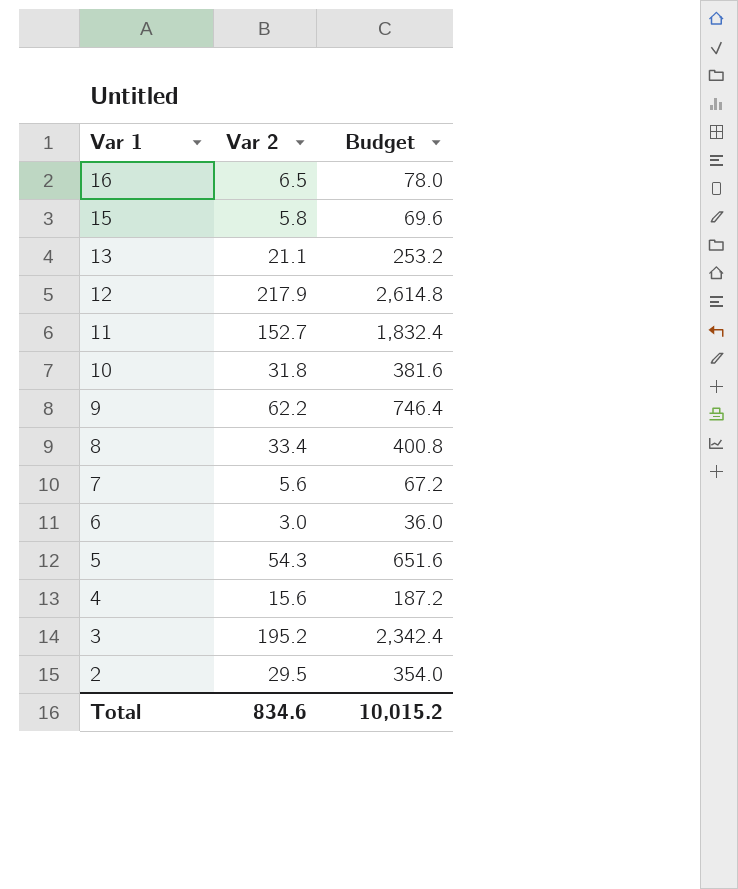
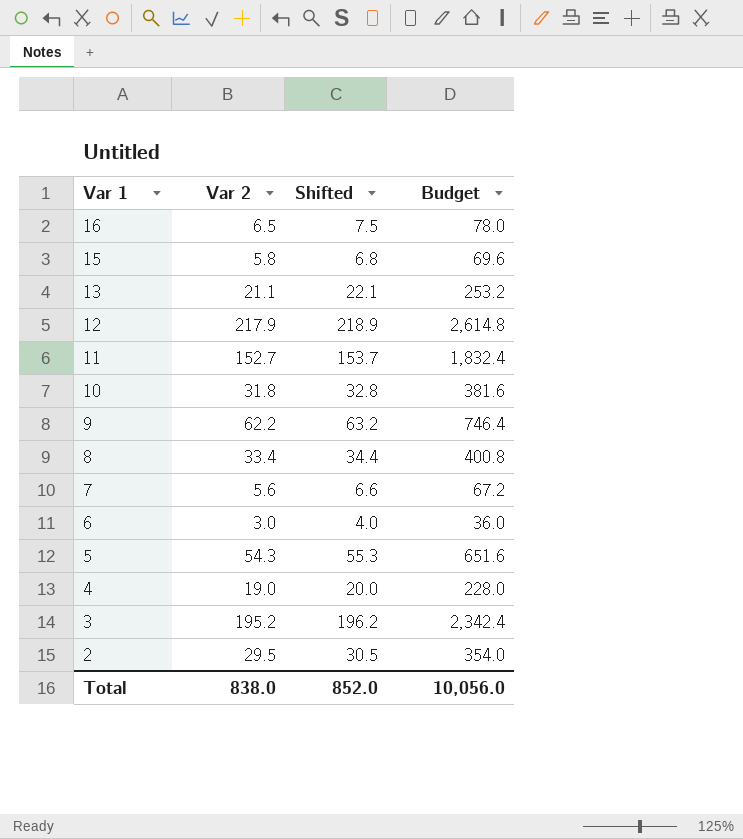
column Shifted | formula: none -> [Var 2] + 1
4 | Var 2: 15.6 -> 19.0
4 | Budget: 187.2 -> 228.0
Total | Var 2: 834.6 -> 838.0
Total | Budget: 10,015.2 -> 10,056.0

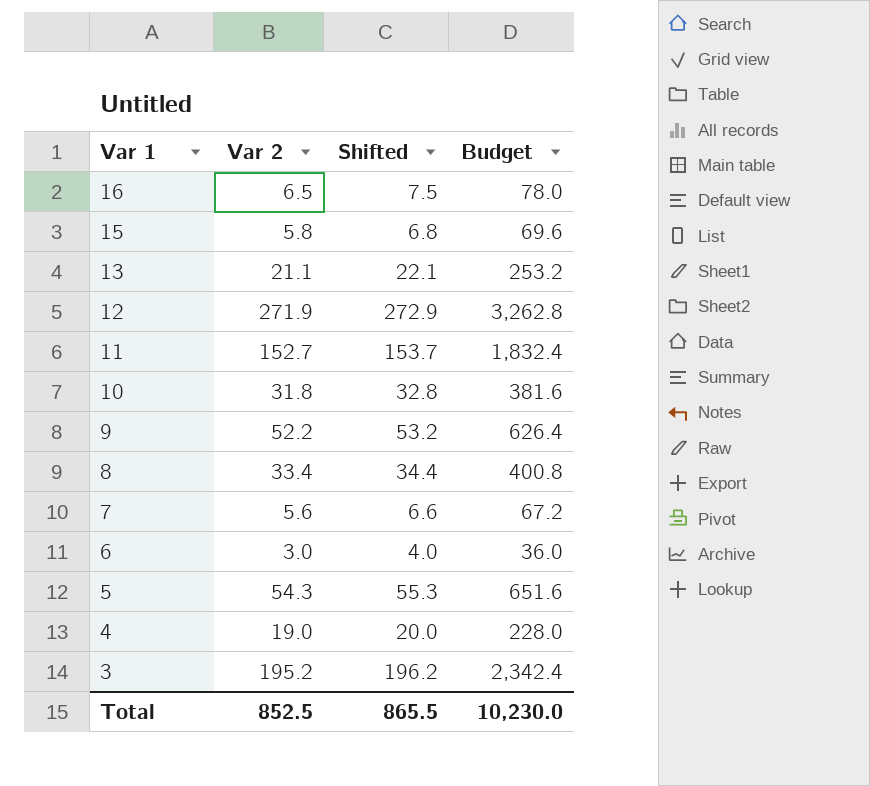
row 2: 29.5 | 30.5 | 354.0 -> none
12 | Var 2: 217.9 -> 271.9
12 | Shifted: 218.9 -> 272.9
12 | Budget: 2,614.8 -> 3,262.8
9 | Var 2: 62.2 -> 52.2
9 | Shifted: 63.2 -> 53.2
9 | Budget: 746.4 -> 626.4
Total | Var 2: 838.0 -> 852.5
Total | Shifted: 852.0 -> 865.5
Total | Budget: 10,056.0 -> 10,230.0

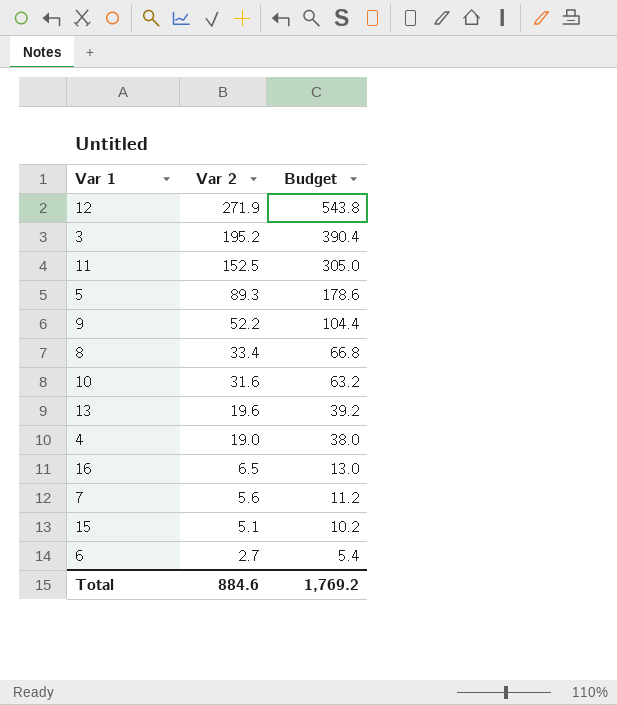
row order: Var 1 descending -> Var 2 descending
column Shifted | formula: [Var 2] + 1 -> none
column Budget | formula: [Var 2] * 12 -> [Var 2] * 2
11 | Var 2: 152.7 -> 152.5
5 | Var 2: 54.3 -> 89.3
10 | Var 2: 31.8 -> 31.6
13 | Var 2: 21.1 -> 19.6
15 | Var 2: 5.8 -> 5.1
6 | Var 2: 3.0 -> 2.7
Total | Var 2: 852.5 -> 884.6
Total | Budget: 10,230.0 -> 1,769.2

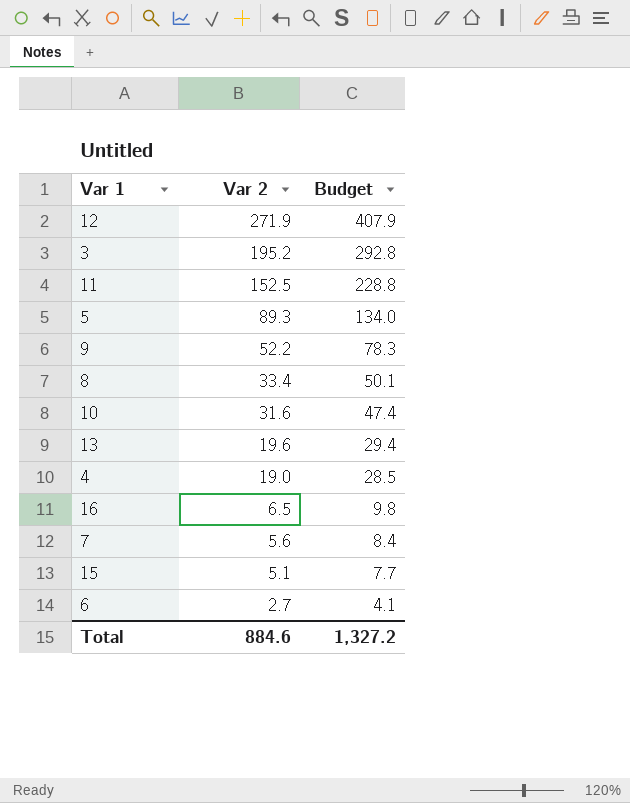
column Budget | formula: [Var 2] * 2 -> [Var 2] * 1.5
Total | Budget: 1,769.2 -> 1,327.2

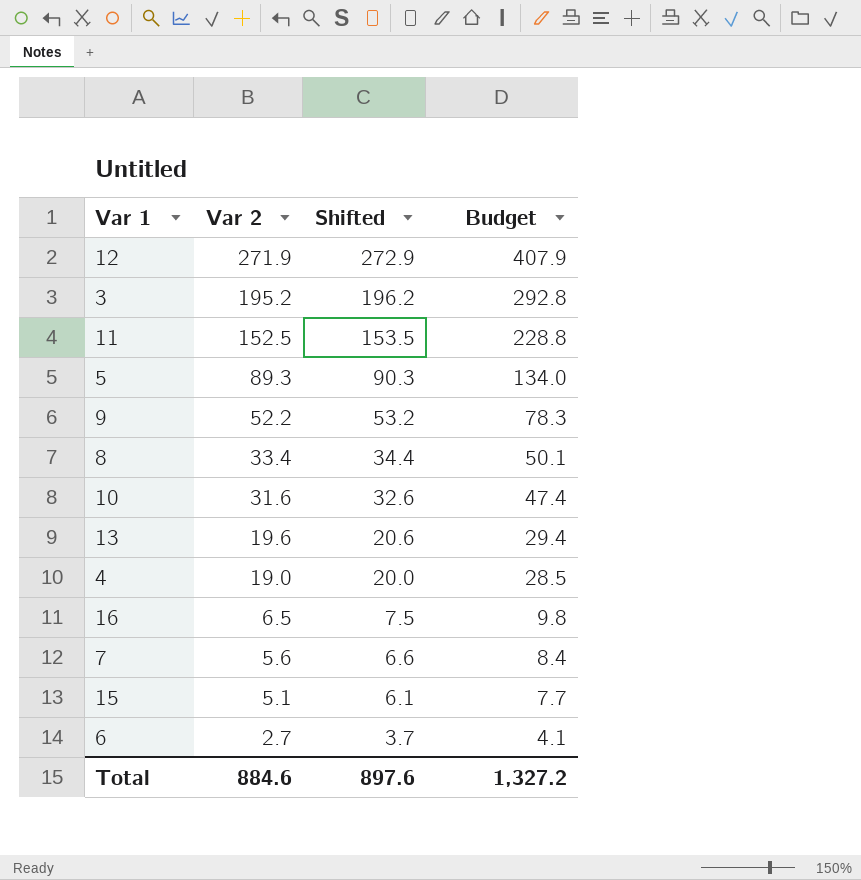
column Shifted | formula: none -> [Var 2] + 1

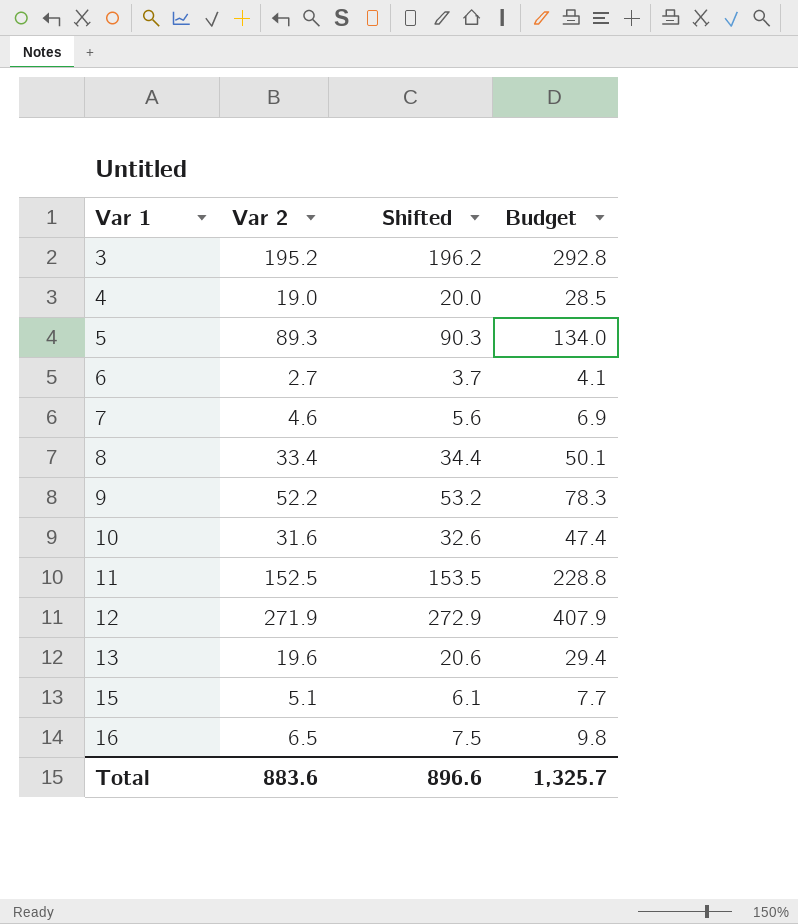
row order: Var 2 descending -> Var 1 ascending
7 | Var 2: 5.6 -> 4.6
7 | Shifted: 6.6 -> 5.6
7 | Budget: 8.4 -> 6.9
Total | Var 2: 884.6 -> 883.6
Total | Shifted: 897.6 -> 896.6
Total | Budget: 1,327.2 -> 1,325.7

